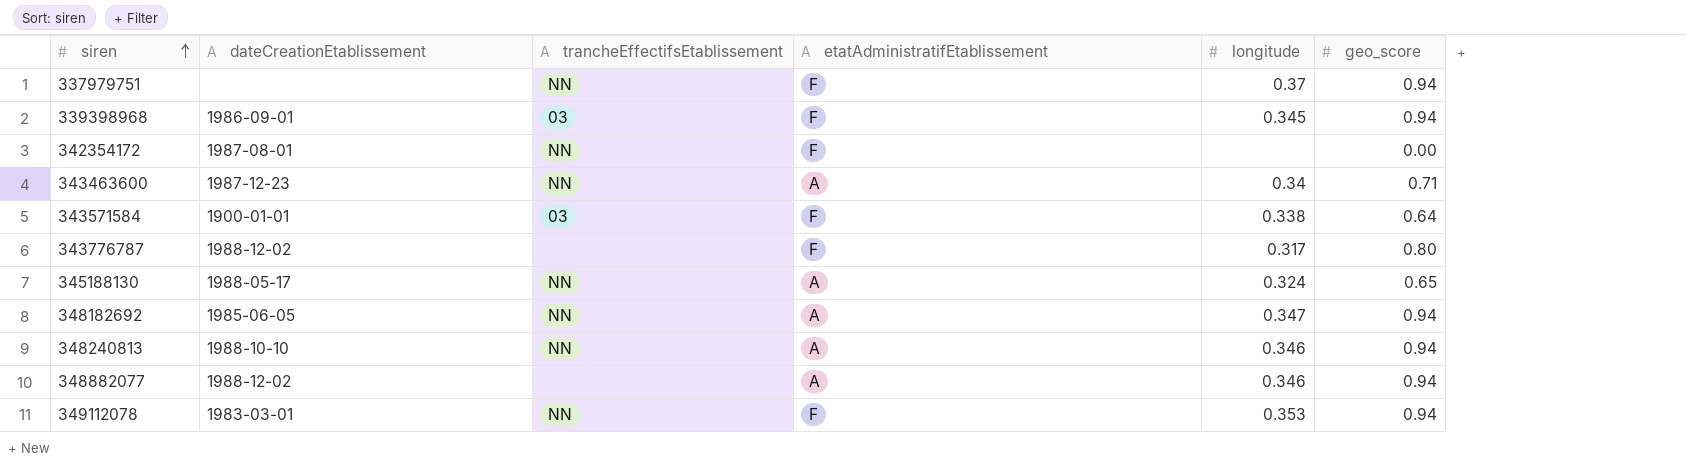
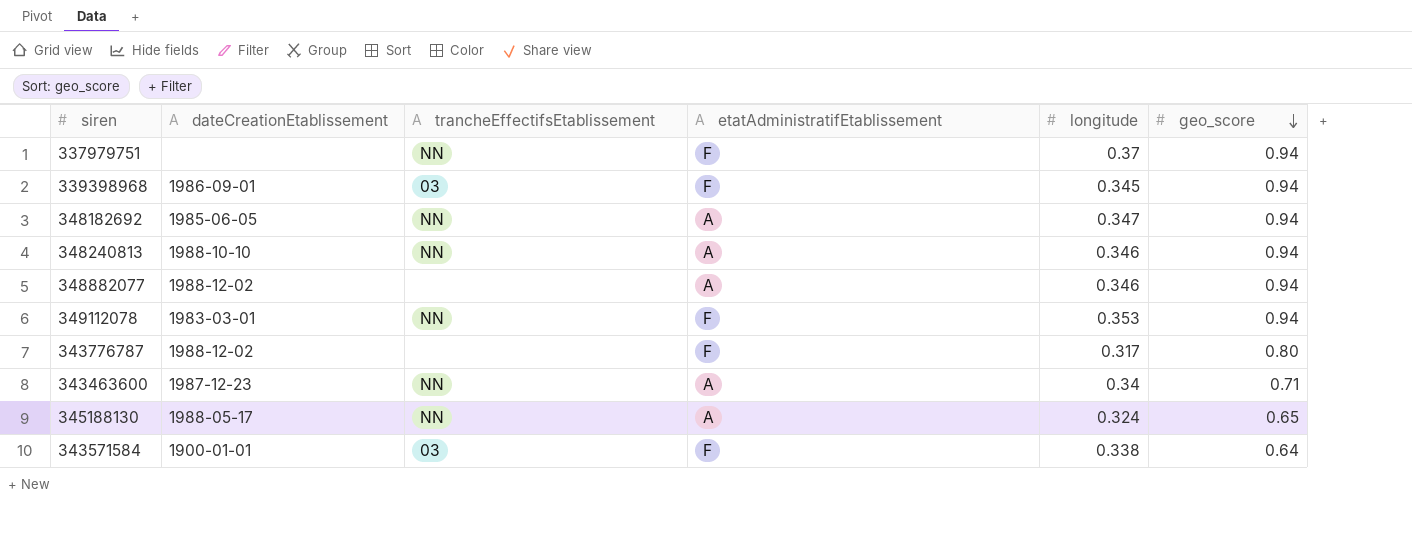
row order: siren ascending -> geo_score descending
row 342354172: 1987-08-01 | NN | F | none | 0.00 -> none

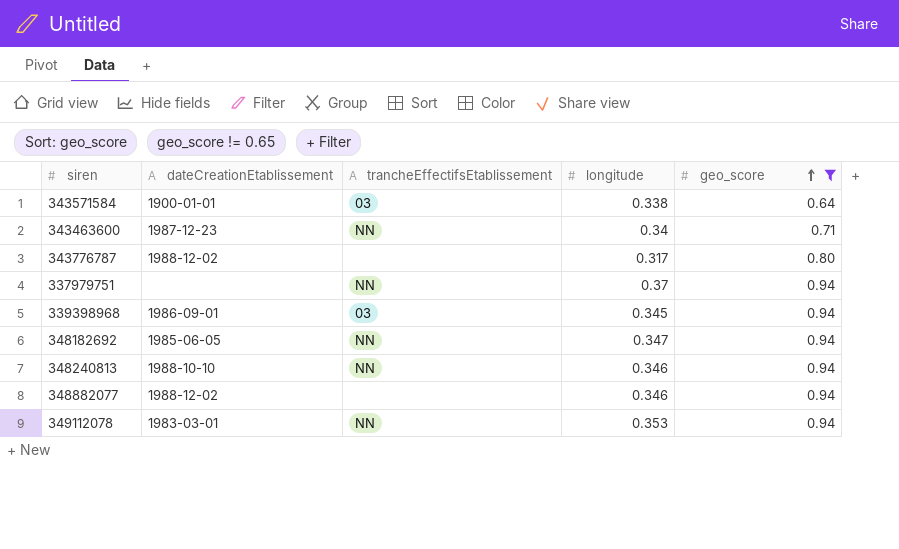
filter: none -> geo_score != 0.65
row order: geo_score descending -> geo_score ascending
column etatAdministratifEtablissement | position: 4 -> none

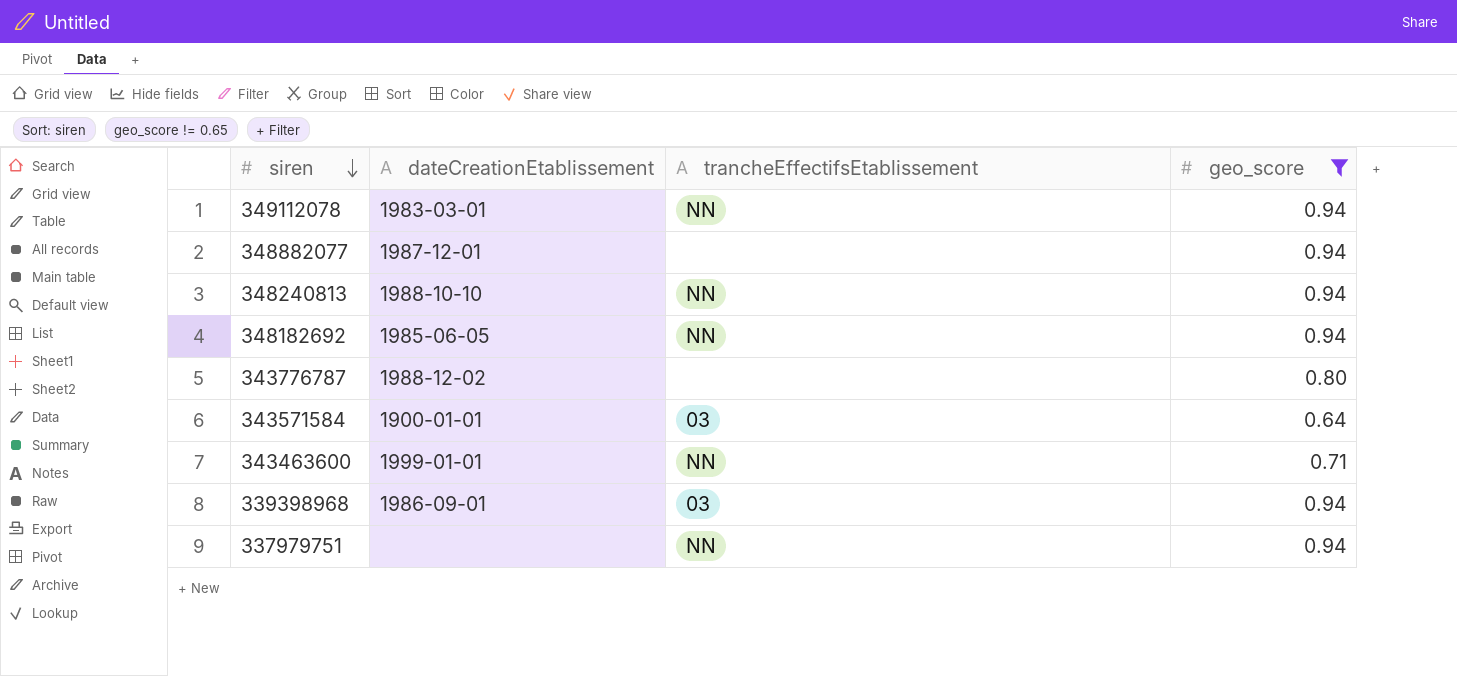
row order: geo_score ascending -> siren descending
column longitude | position: 4 -> none
348882077 | dateCreationEtablissement: 1988-12-02 -> 1987-12-01
343463600 | dateCreationEtablissement: 1987-12-23 -> 1999-01-01

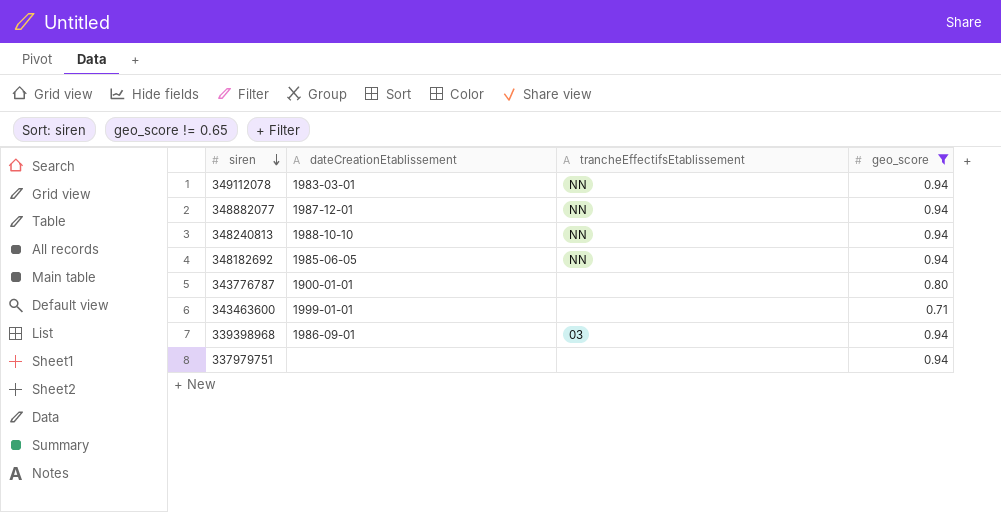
row 343571584: 1900-01-01 | 03 | 0.64 -> none
348882077 | trancheEffectifsEtablissement: none -> NN
343776787 | dateCreationEtablissement: 1988-12-02 -> 1900-01-01
343463600 | trancheEffectifsEtablissement: NN -> none
337979751 | trancheEffectifsEtablissement: NN -> none

